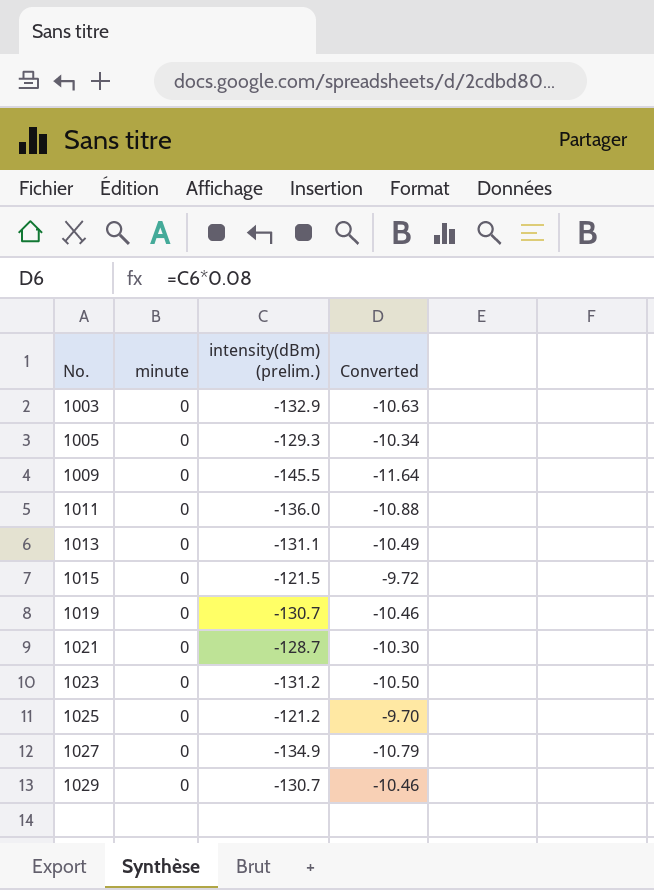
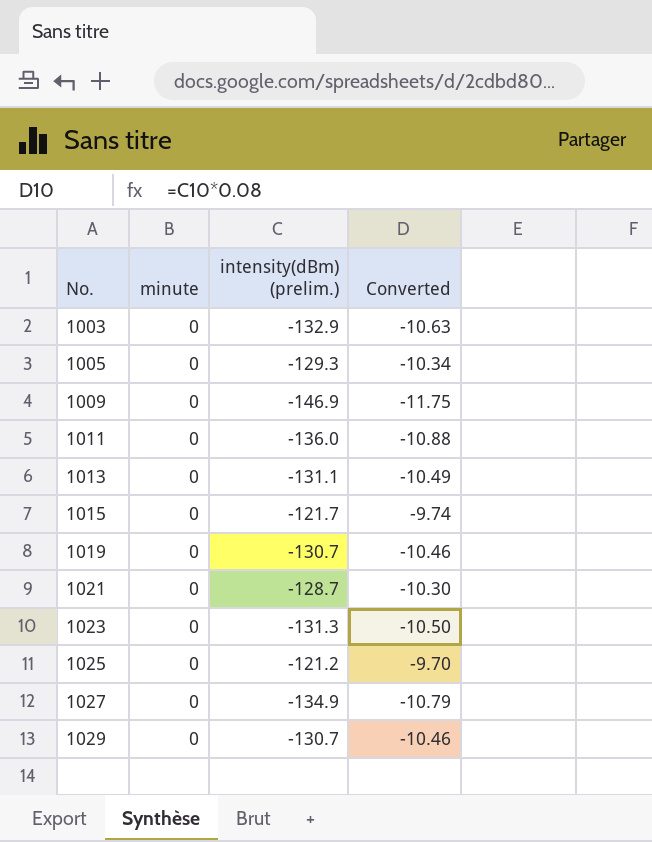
1009 | intensity(dBm) (prelim.): -145.5 -> -146.9
1009 | Converted: -11.64 -> -11.75
1015 | intensity(dBm) (prelim.): -121.5 -> -121.7
1015 | Converted: -9.72 -> -9.74
1023 | intensity(dBm) (prelim.): -131.2 -> -131.3

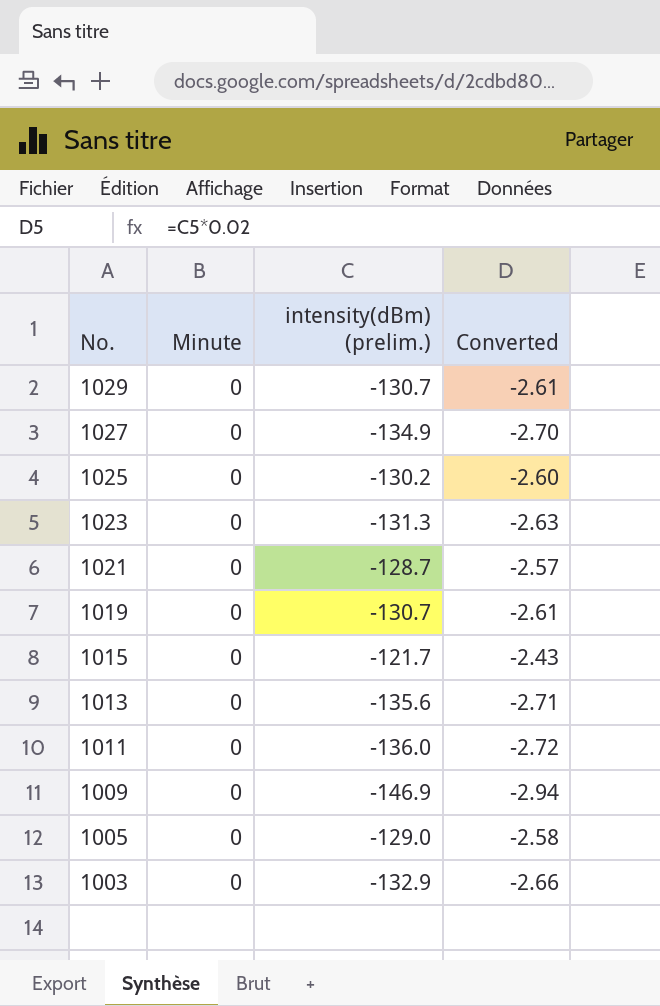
row order: No. ascending -> No. descending
column name: minute -> Minute
column Converted | formula: [intensity(dBm) (prelim.)] * 0.08 -> [intensity(dBm) (prelim.)] * 0.02
1025 | intensity(dBm) (prelim.): -121.2 -> -130.2
1013 | intensity(dBm) (prelim.): -131.1 -> -135.6
1005 | intensity(dBm) (prelim.): -129.3 -> -129.0

